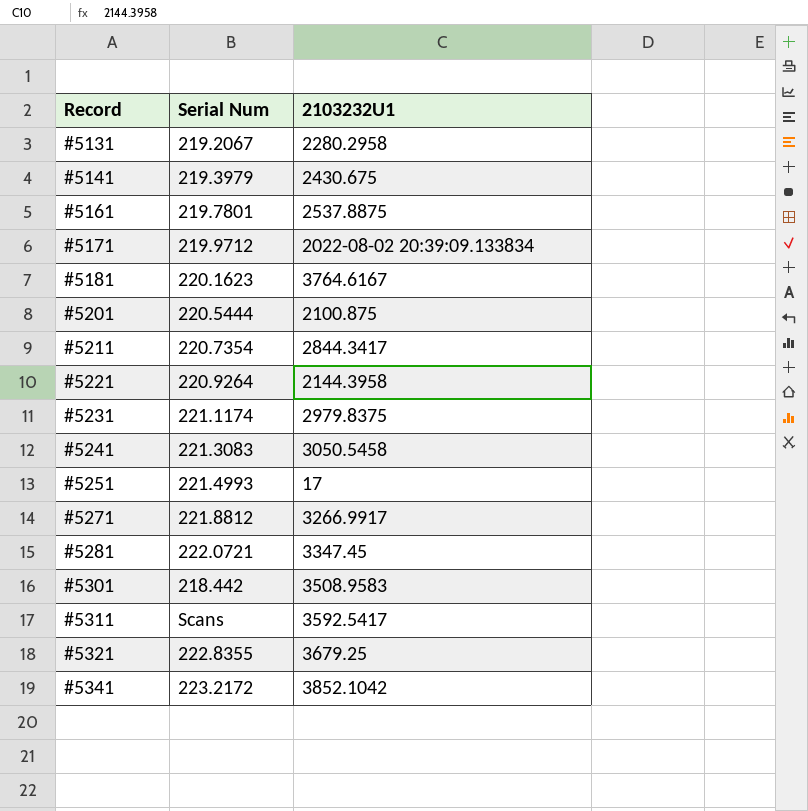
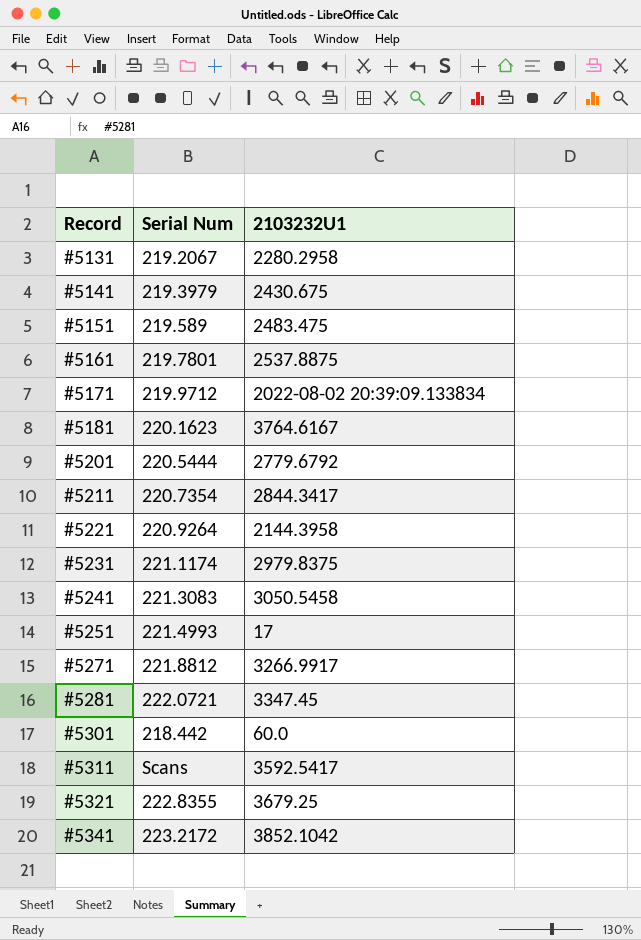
row #5151: none -> 219.589 | 2483.475
#5201 | 2103232U1: 2100.875 -> 2779.6792
#5301 | 2103232U1: 3508.9583 -> 60.0

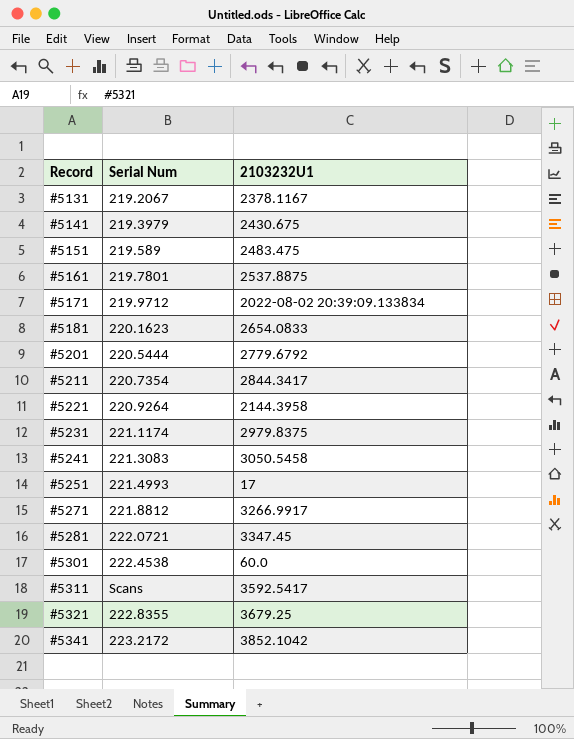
#5131 | 2103232U1: 2280.2958 -> 2378.1167
#5181 | 2103232U1: 3764.6167 -> 2654.0833
#5301 | Serial Num: 218.442 -> 222.4538

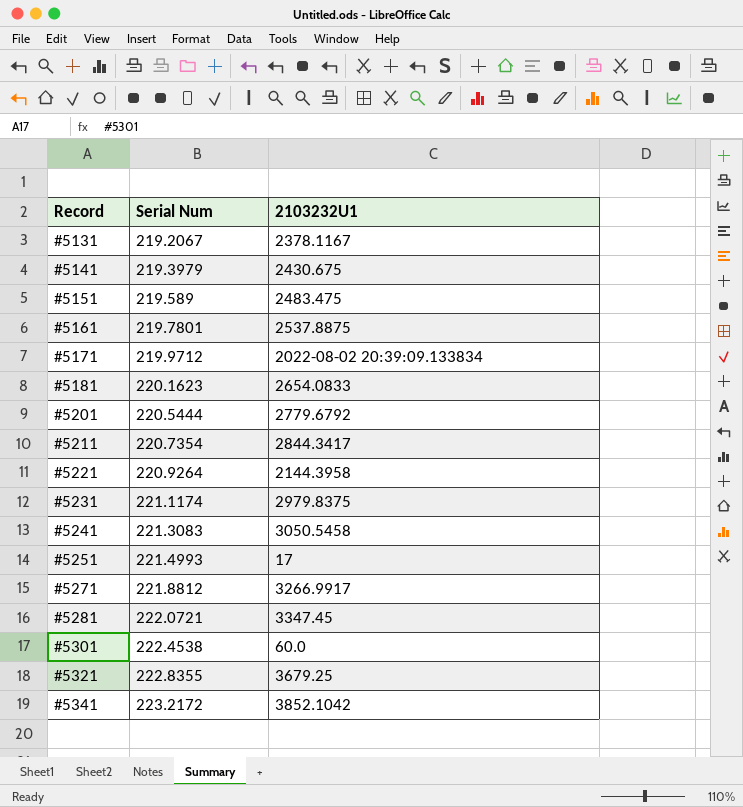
row #5311: Scans | 3592.5417 -> none

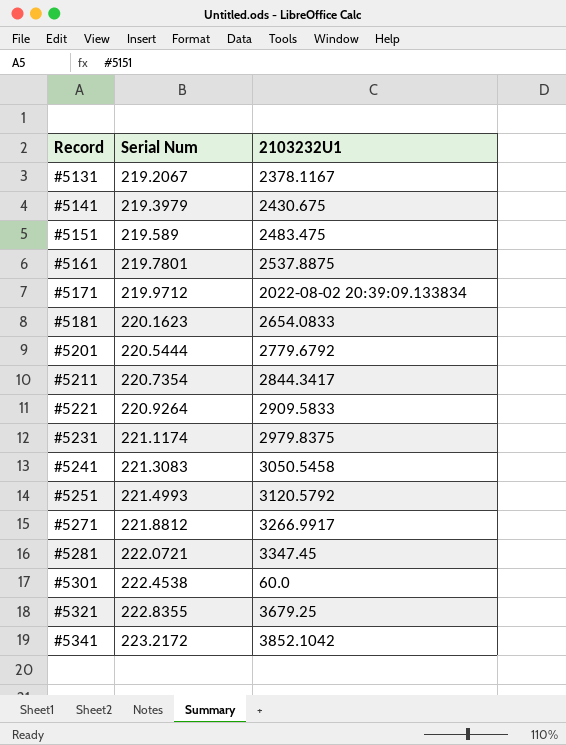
#5221 | 2103232U1: 2144.3958 -> 2909.5833
#5251 | 2103232U1: 17 -> 3120.5792

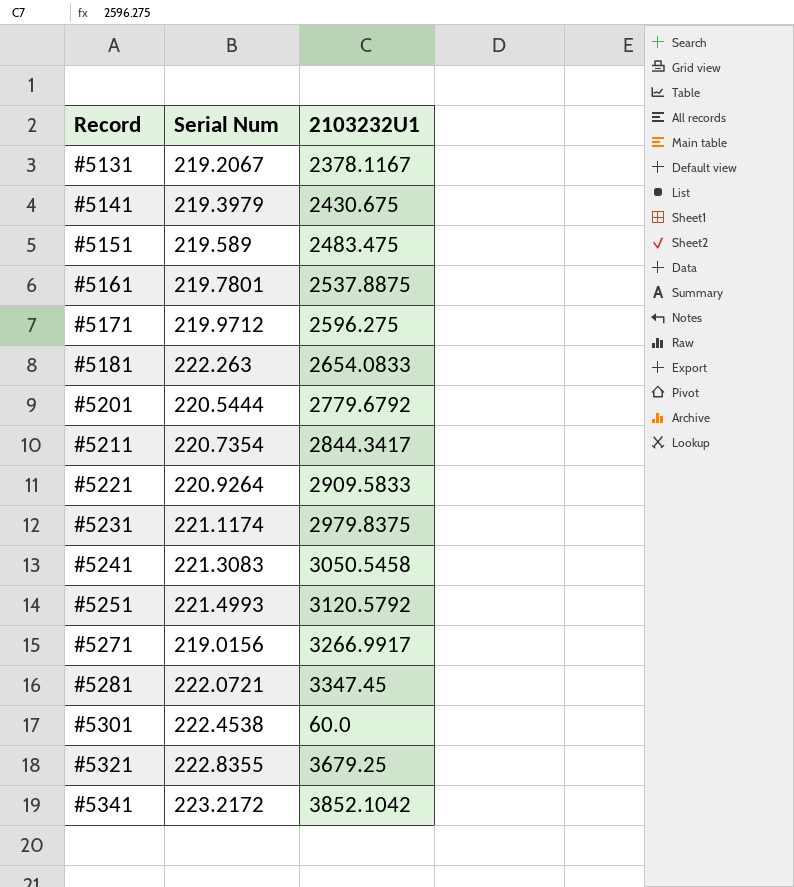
#5171 | 2103232U1: 2022-08-02 20:39:09.133834 -> 2596.275
#5181 | Serial Num: 220.1623 -> 222.263
#5271 | Serial Num: 221.8812 -> 219.0156

